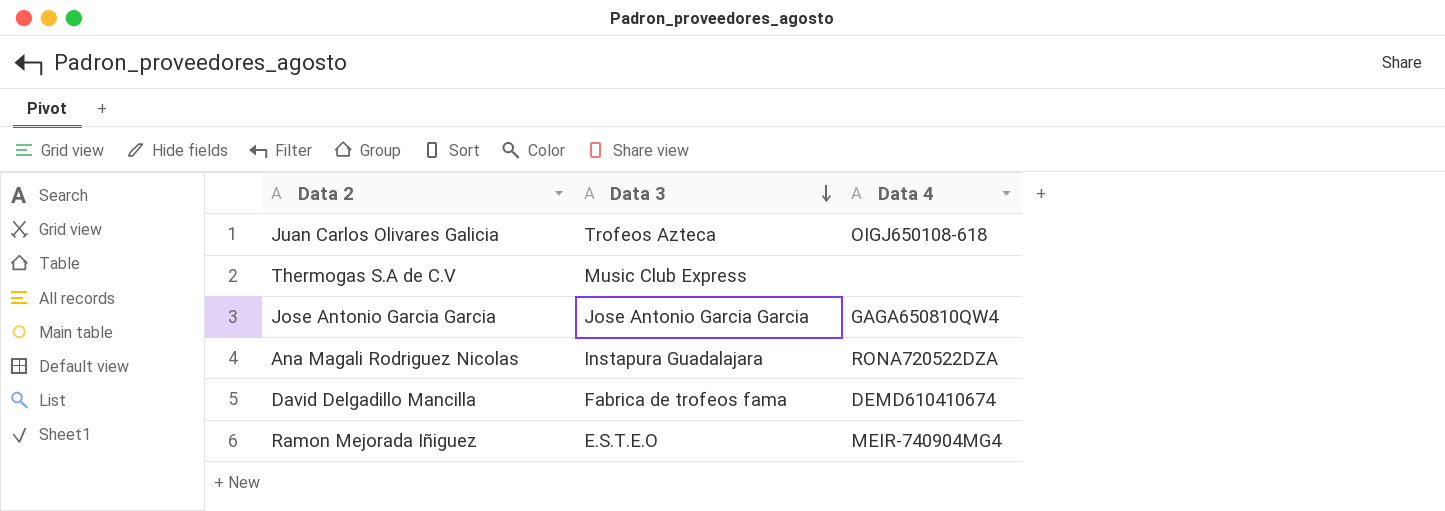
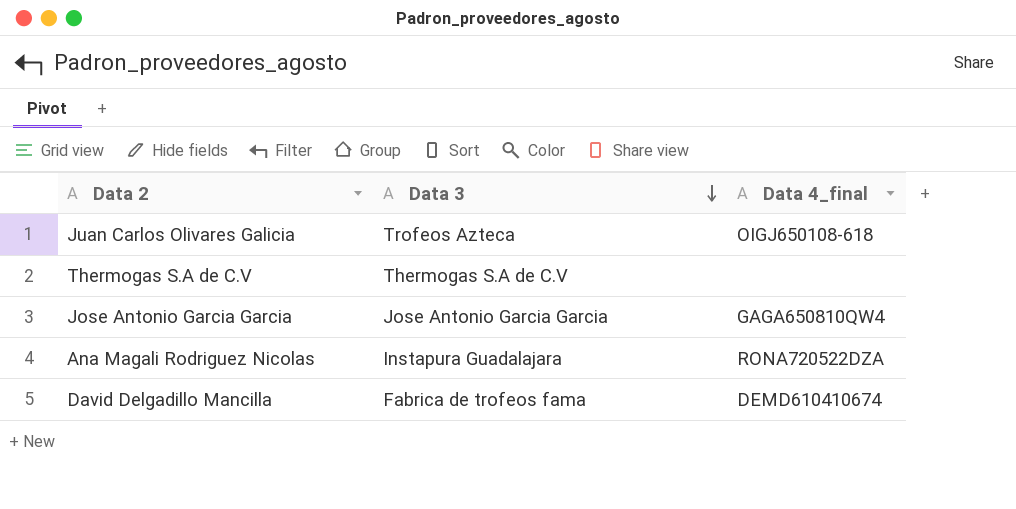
column name: Data 4 -> Data 4_final
row Ramon Mejorada Iñiguez: E.S.T.E.O | MEIR-740904MG4 -> none
Thermogas S.A de C.V | Data 3: Music Club Express -> Thermogas S.A de C.V

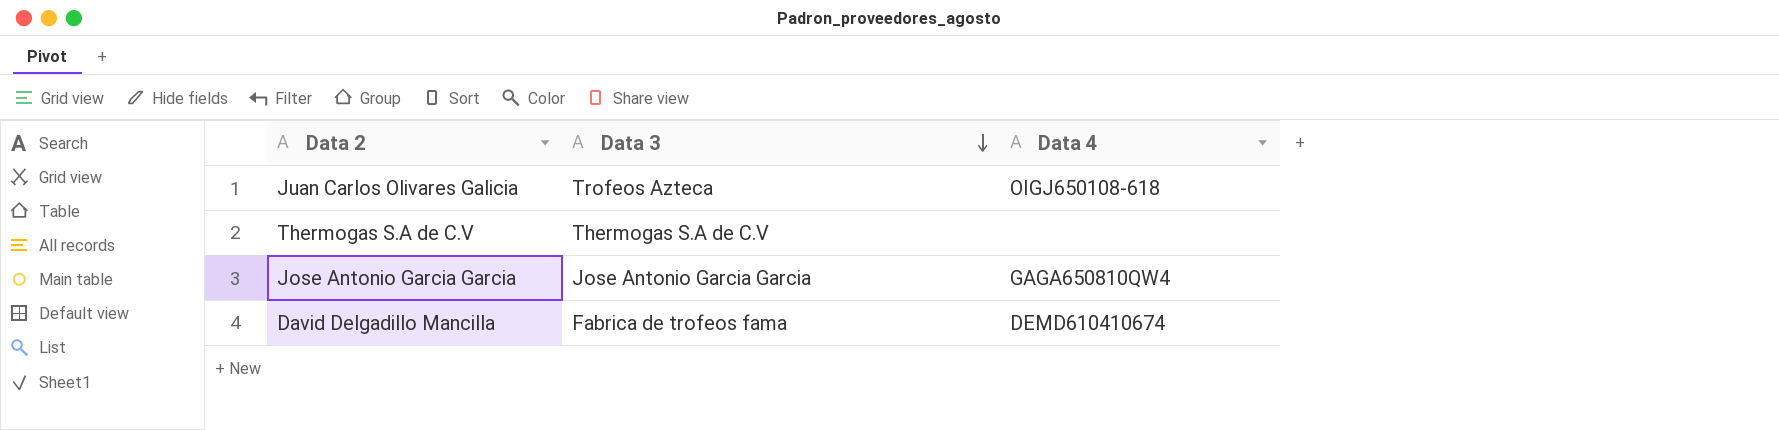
column name: Data 4_final -> Data 4
row Ana Magali Rodriguez Nicolas: Instapura Guadalajara | RONA720522DZA -> none

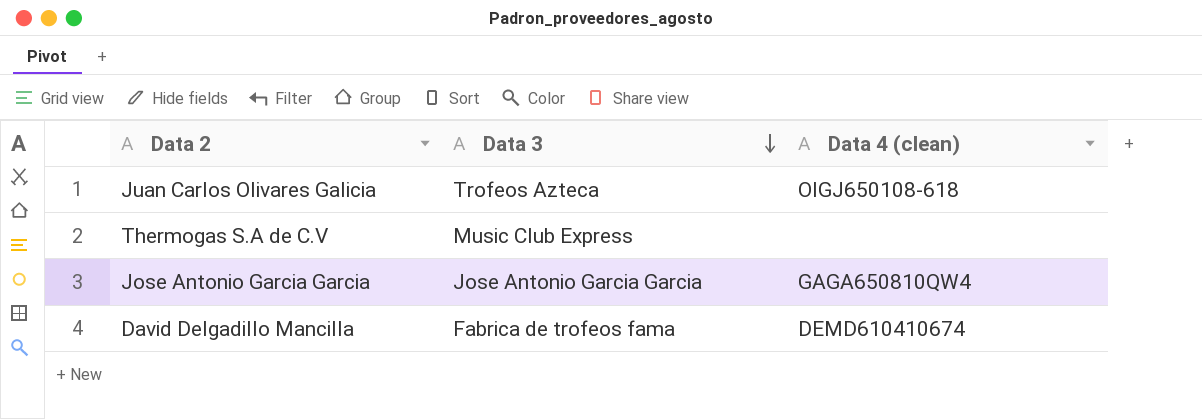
column name: Data 4 -> Data 4 (clean)
Thermogas S.A de C.V | Data 3: Thermogas S.A de C.V -> Music Club Express

